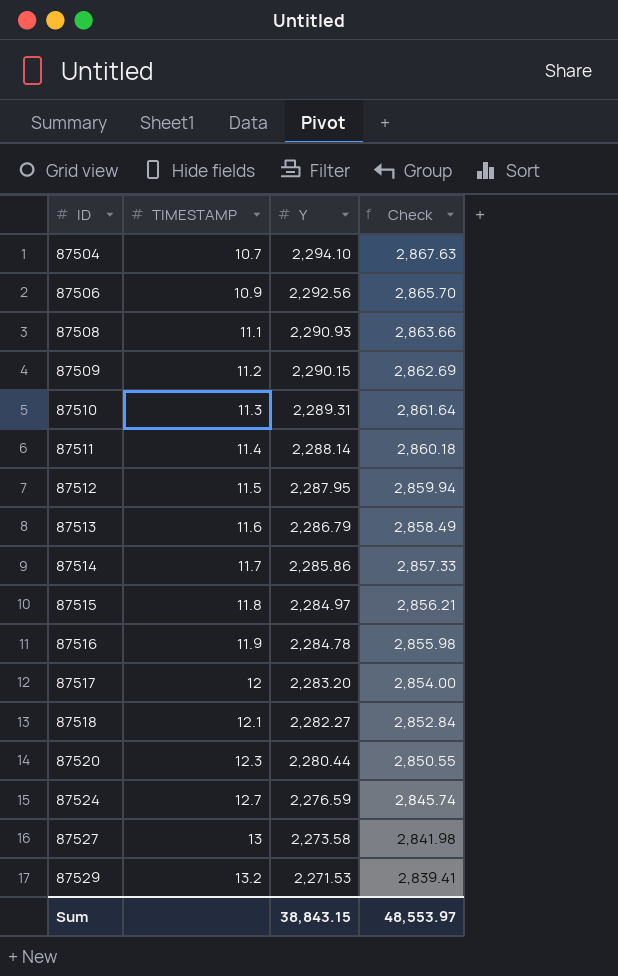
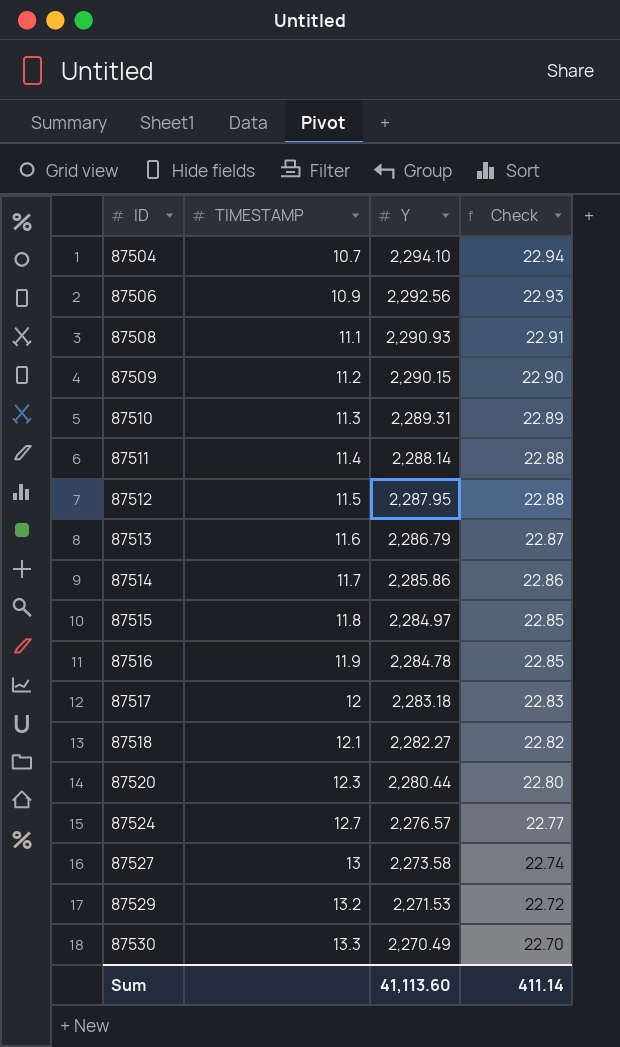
column Check | formula: [Y] * 1.25 -> [Y] * 0.01
87517 | Y: 2,283.20 -> 2,283.18
87524 | Y: 2,276.59 -> 2,276.57
row 87530: none -> 13.3 | 2,270.49 | 22.70
Sum | Y: 38,843.15 -> 41,113.60
Sum | Check: 48,553.97 -> 411.14

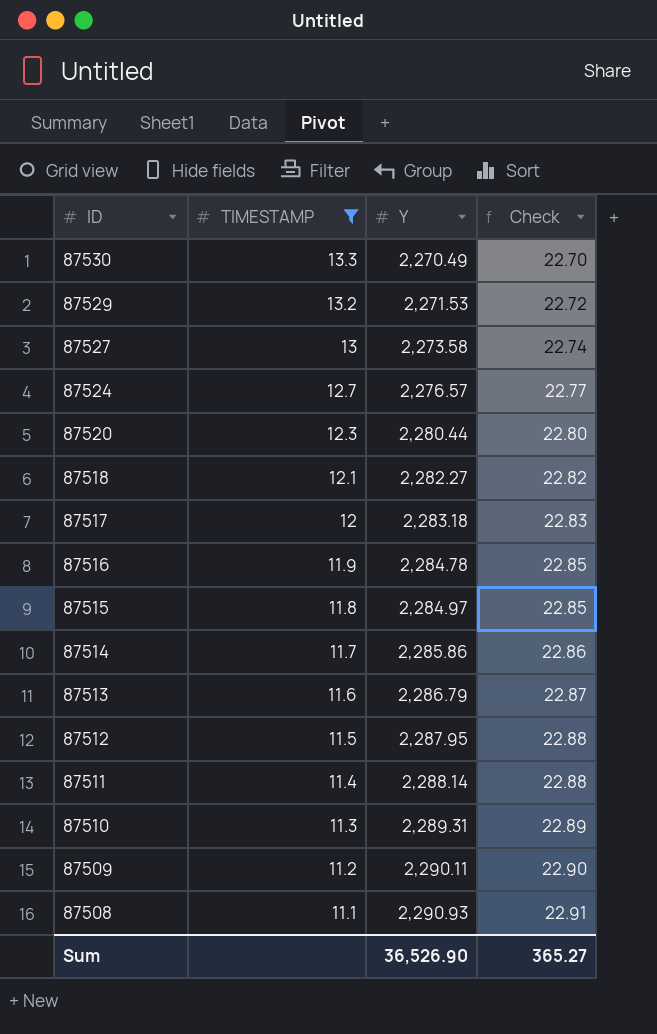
filter: none -> TIMESTAMP >= 11.1
row order: ID ascending -> ID descending
87509 | Y: 2,290.15 -> 2,290.11
Sum | Y: 41,113.60 -> 36,526.90
Sum | Check: 411.14 -> 365.27

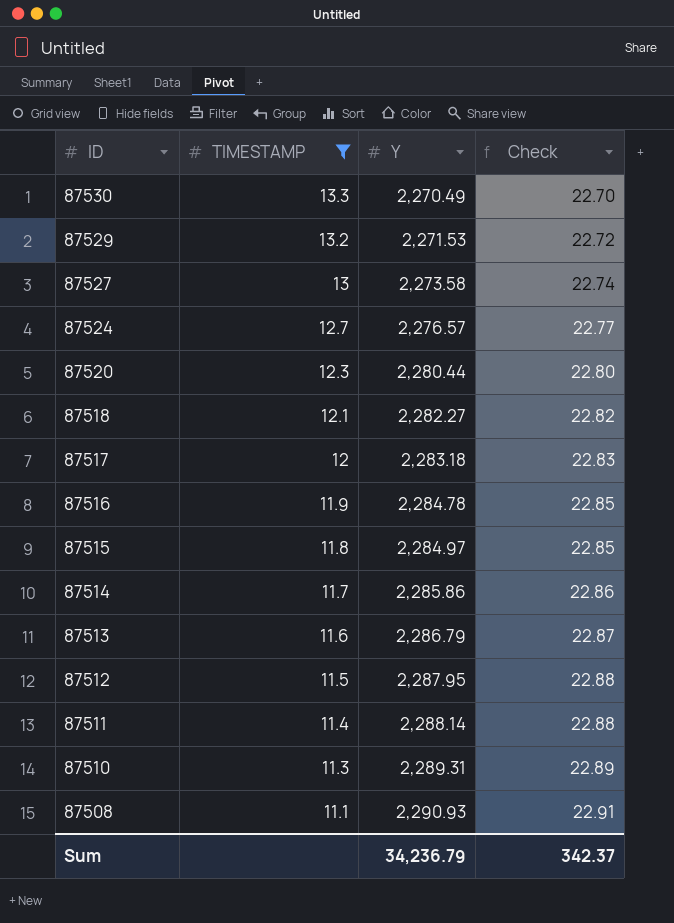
row 87509: 11.2 | 2,290.11 | 22.90 -> none
Sum | Y: 36,526.90 -> 34,236.79
Sum | Check: 365.27 -> 342.37

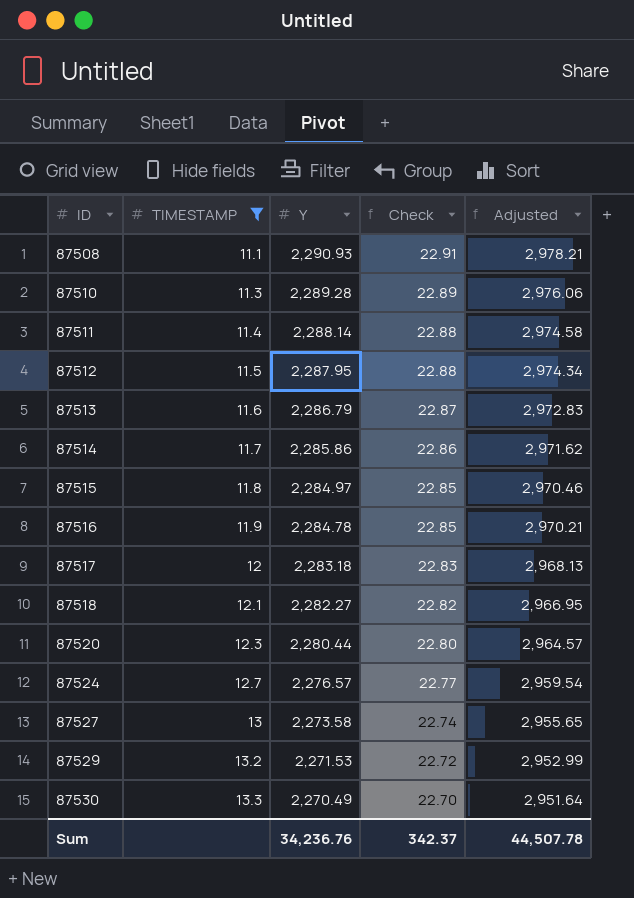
row order: ID descending -> ID ascending
column Adjusted | formula: none -> [Y] * 1.3
87510 | Y: 2,289.31 -> 2,289.28
Sum | Y: 34,236.79 -> 34,236.76

